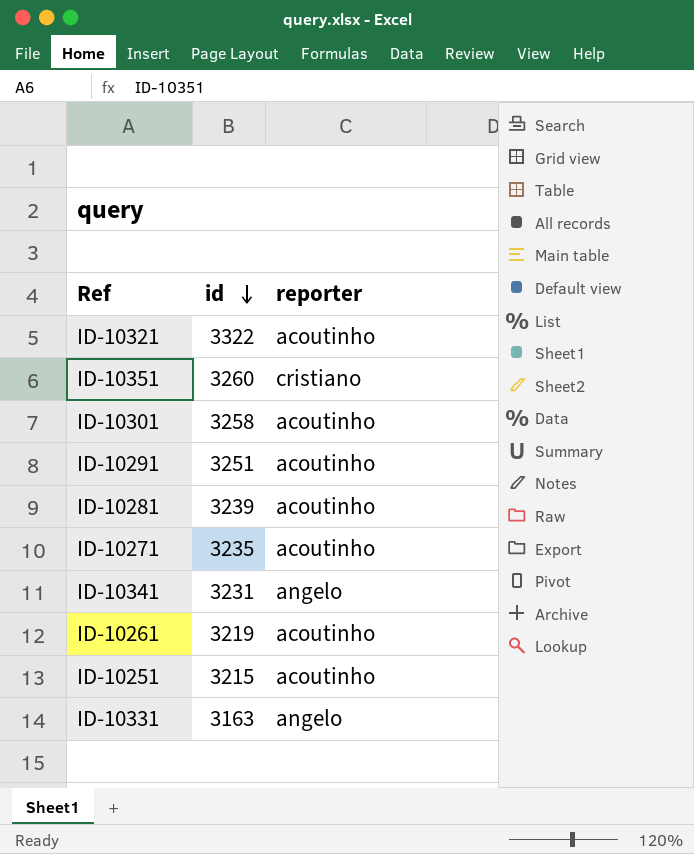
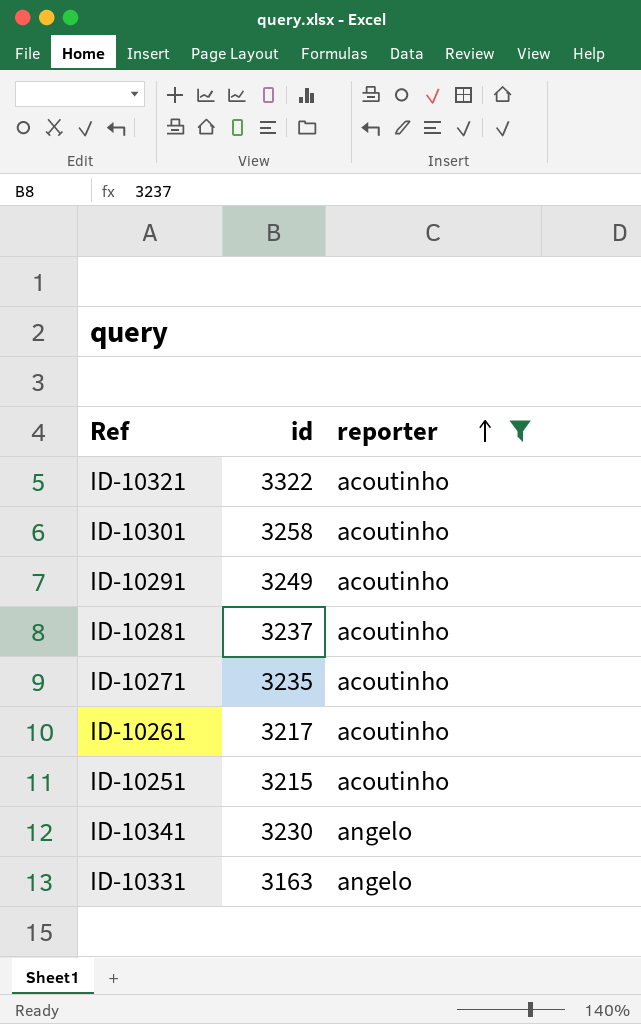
filter: none -> reporter != cristiano
row order: id descending -> reporter ascending
ID-10291 | id: 3251 -> 3249
ID-10281 | id: 3239 -> 3237
ID-10261 | id: 3219 -> 3217
ID-10341 | id: 3231 -> 3230

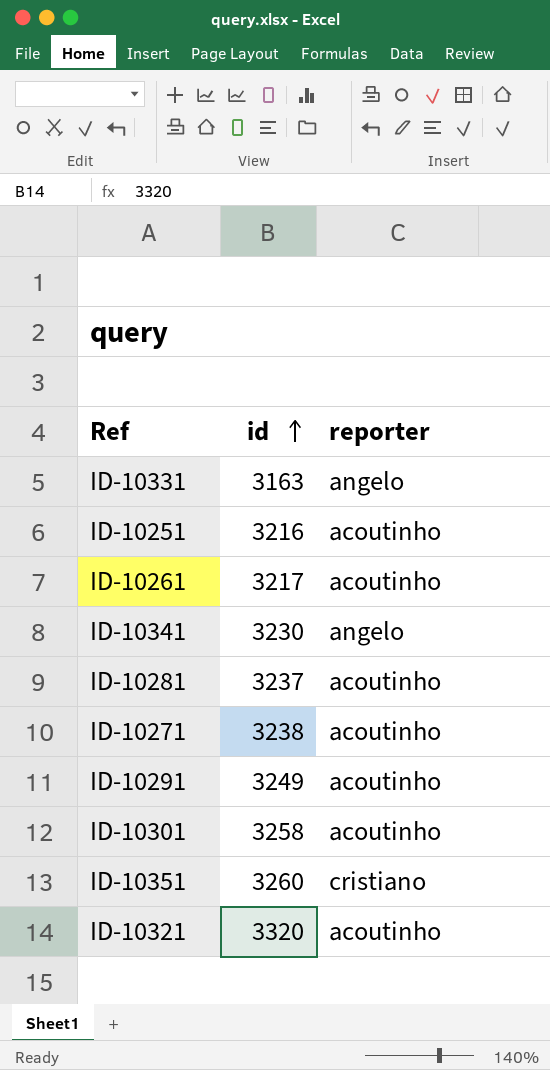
filter: reporter != cristiano -> none
row order: reporter ascending -> id ascending
ID-10251 | id: 3215 -> 3216
ID-10271 | id: 3235 -> 3238
ID-10321 | id: 3322 -> 3320

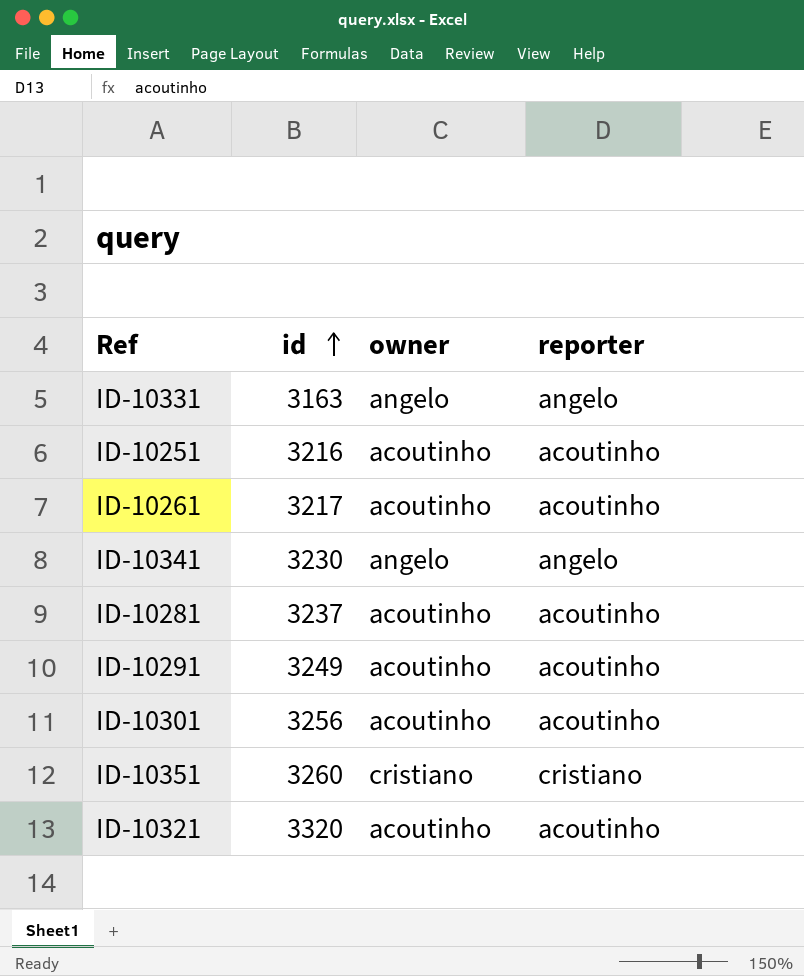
column owner | position: none -> 3
row ID-10271: 3238 | acoutinho -> none
ID-10301 | id: 3258 -> 3256

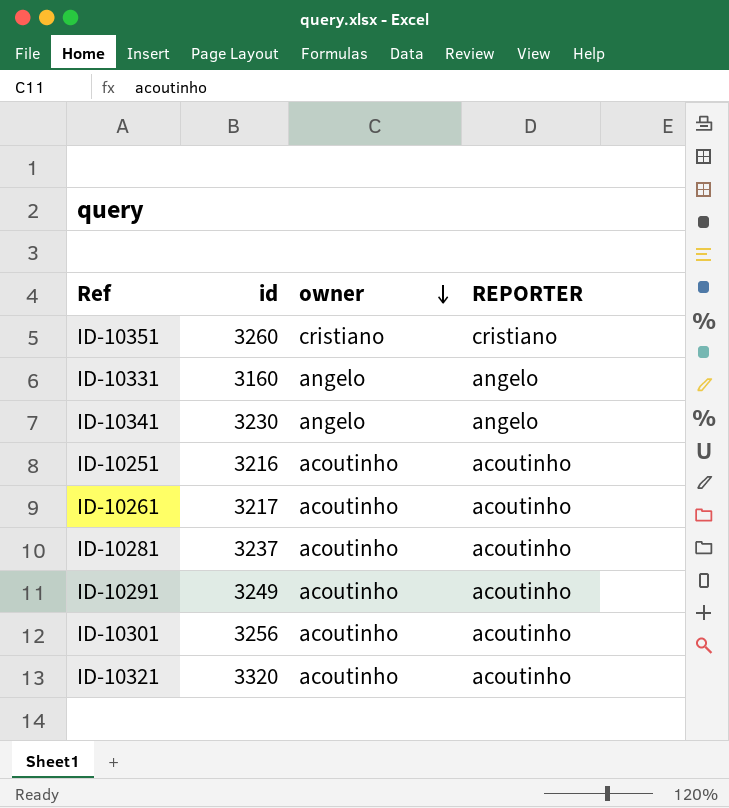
row order: id ascending -> owner descending
column name: reporter -> REPORTER
ID-10331 | id: 3163 -> 3160

